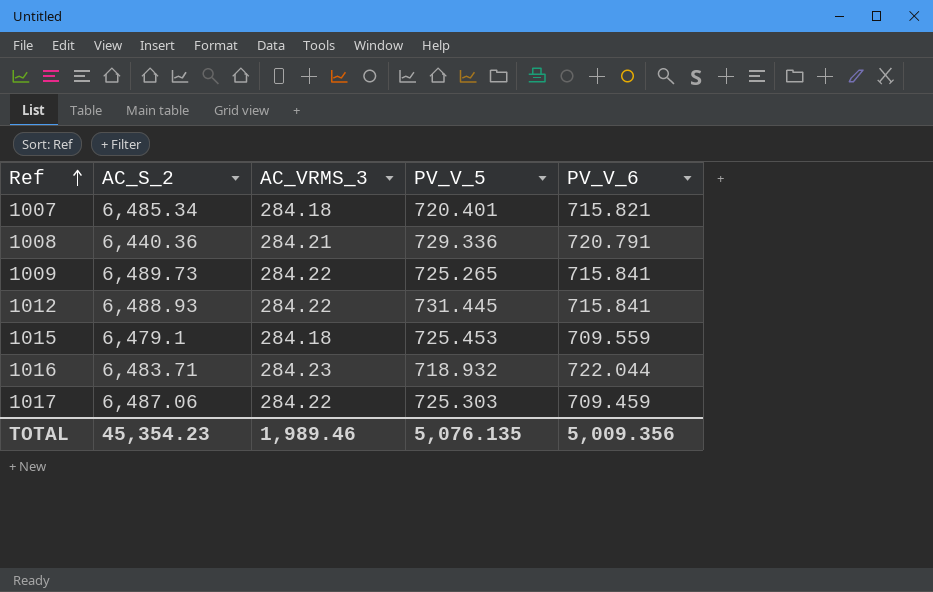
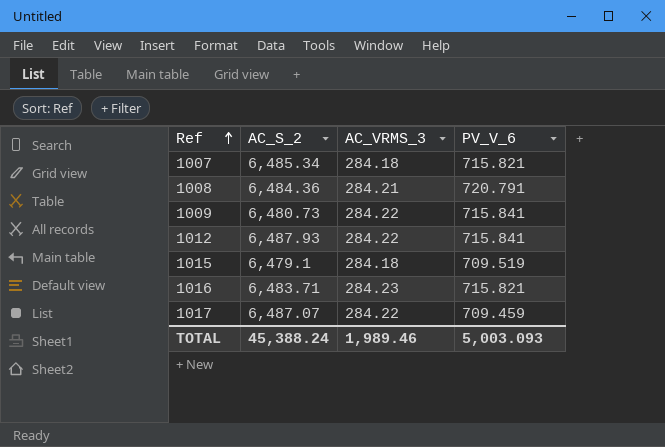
column PV_V_5 | position: 4 -> none
1008 | AC_S_2: 6,440.36 -> 6,484.36
1009 | AC_S_2: 6,489.73 -> 6,480.73
1012 | AC_S_2: 6,488.93 -> 6,487.93
1015 | PV_V_6: 709.559 -> 709.519
1016 | PV_V_6: 722.044 -> 715.821
1017 | AC_S_2: 6,487.06 -> 6,487.07
TOTAL | AC_S_2: 45,354.23 -> 45,388.24
TOTAL | PV_V_6: 5,009.356 -> 5,003.093

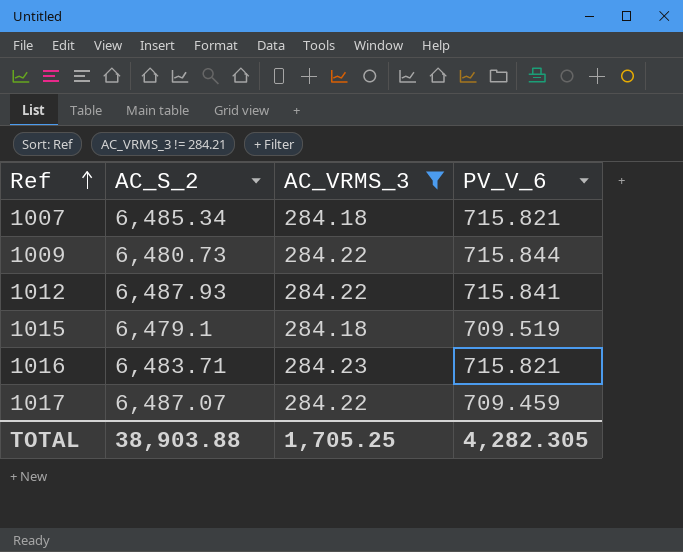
filter: none -> AC_VRMS_3 != 284.21
1009 | PV_V_6: 715.841 -> 715.844
TOTAL | AC_S_2: 45,388.24 -> 38,903.88
TOTAL | AC_VRMS_3: 1,989.46 -> 1,705.25
TOTAL | PV_V_6: 5,003.093 -> 4,282.305

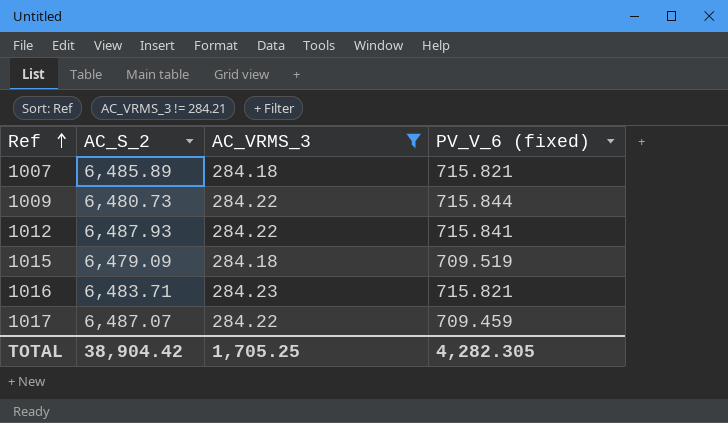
column name: PV_V_6 -> PV_V_6 (fixed)
1007 | AC_S_2: 6,485.34 -> 6,485.89
1015 | AC_S_2: 6,479.1 -> 6,479.09
TOTAL | AC_S_2: 38,903.88 -> 38,904.42

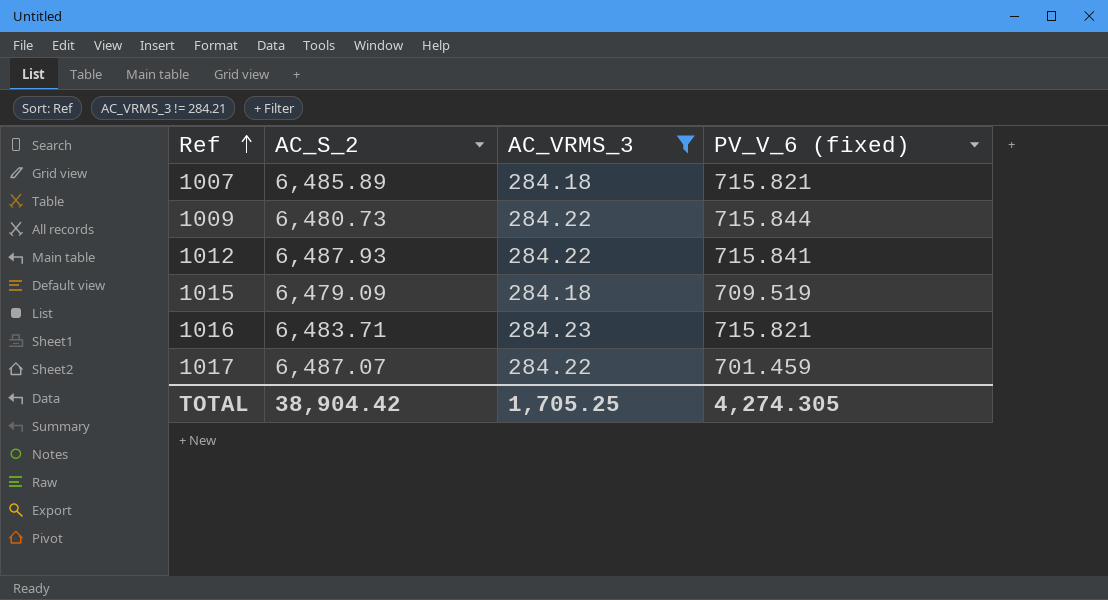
1017 | PV_V_6 (fixed): 709.459 -> 701.459
TOTAL | PV_V_6 (fixed): 4,282.305 -> 4,274.305

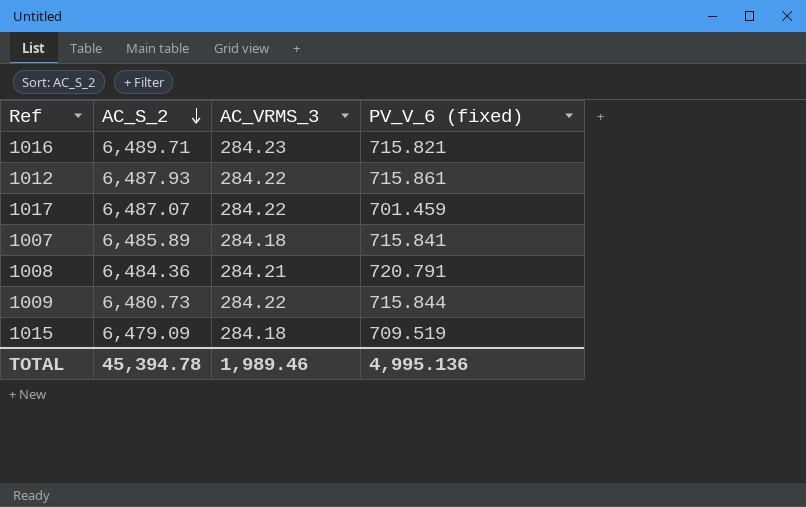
filter: AC_VRMS_3 != 284.21 -> none
row order: Ref ascending -> AC_S_2 descending
1016 | AC_S_2: 6,483.71 -> 6,489.71
1012 | PV_V_6 (fixed): 715.841 -> 715.861
1007 | PV_V_6 (fixed): 715.821 -> 715.841
TOTAL | AC_S_2: 38,904.42 -> 45,394.78
TOTAL | AC_VRMS_3: 1,705.25 -> 1,989.46
TOTAL | PV_V_6 (fixed): 4,274.305 -> 4,995.136

